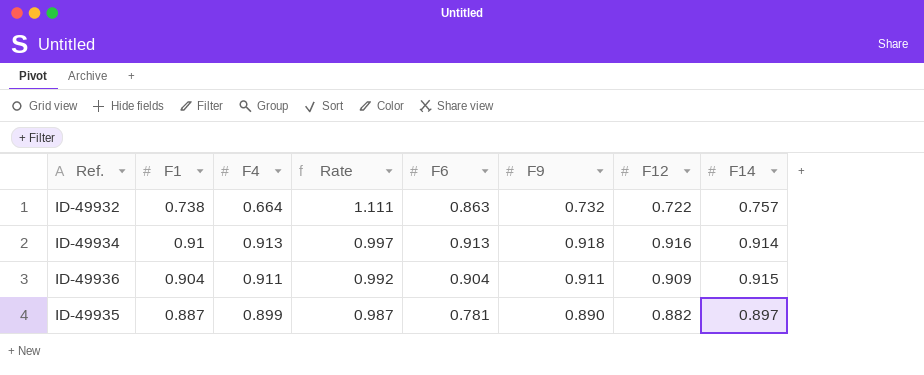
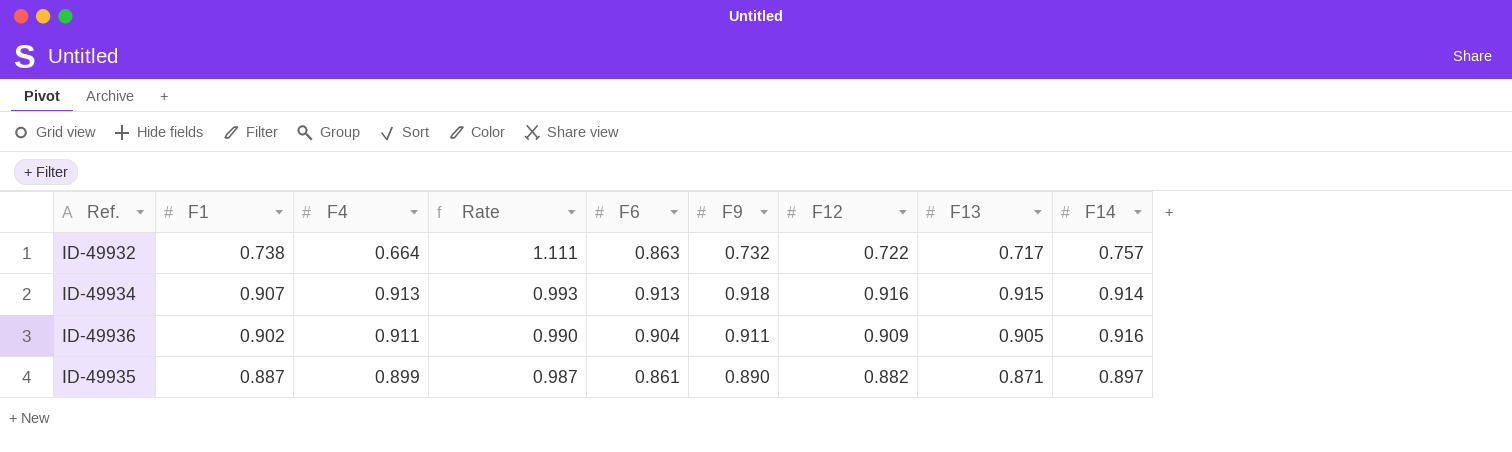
column F13 | position: none -> 8
ID-49934 | F1: 0.91 -> 0.907
ID-49934 | Rate: 0.997 -> 0.993
ID-49936 | F1: 0.904 -> 0.902
ID-49936 | Rate: 0.992 -> 0.990
ID-49936 | F14: 0.915 -> 0.916
ID-49935 | F6: 0.781 -> 0.861

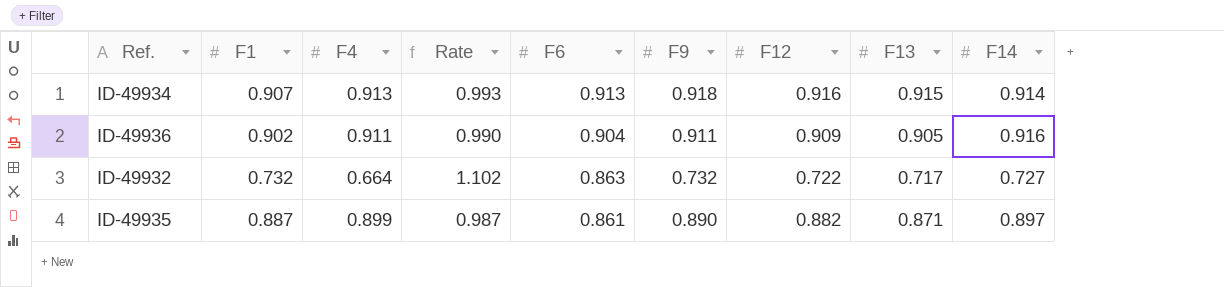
row order: Rate descending -> F6 descending
ID-49932 | F1: 0.738 -> 0.732
ID-49932 | Rate: 1.111 -> 1.102
ID-49932 | F14: 0.757 -> 0.727

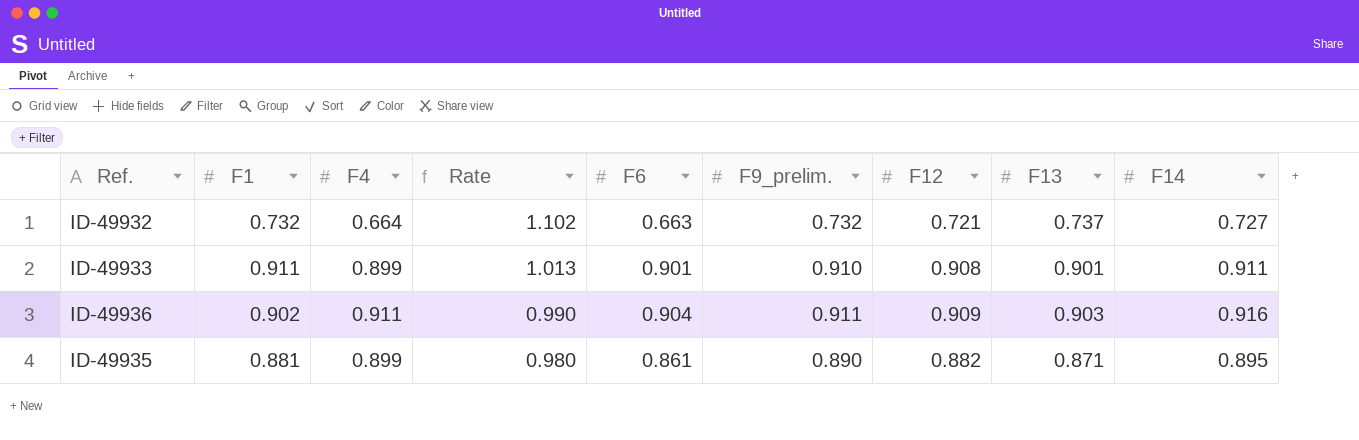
row order: F6 descending -> Rate descending
column name: F9 -> F9_prelim.
row ID-49934: 0.907 | 0.913 | 0.993 | 0.913 | 0.918 | 0.916 | 0.915 | 0.914 -> none
ID-49932 | F6: 0.863 -> 0.663
ID-49932 | F12: 0.722 -> 0.721
ID-49932 | F13: 0.717 -> 0.737
row ID-49933: none -> 0.911 | 0.899 | 1.013 | 0.901 | 0.910 | 0.908 | 0.901 | 0.911
ID-49936 | F13: 0.905 -> 0.903
ID-49935 | F1: 0.887 -> 0.881
ID-49935 | Rate: 0.987 -> 0.980
ID-49935 | F14: 0.897 -> 0.895

